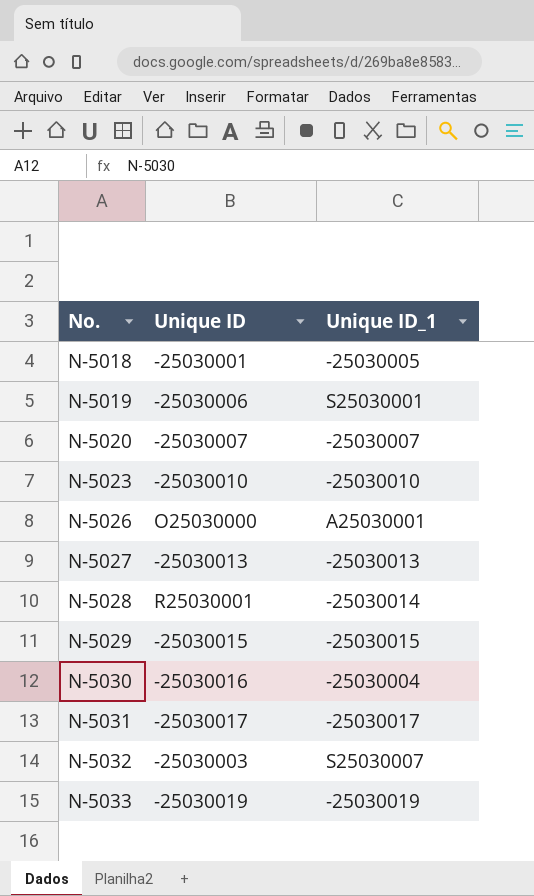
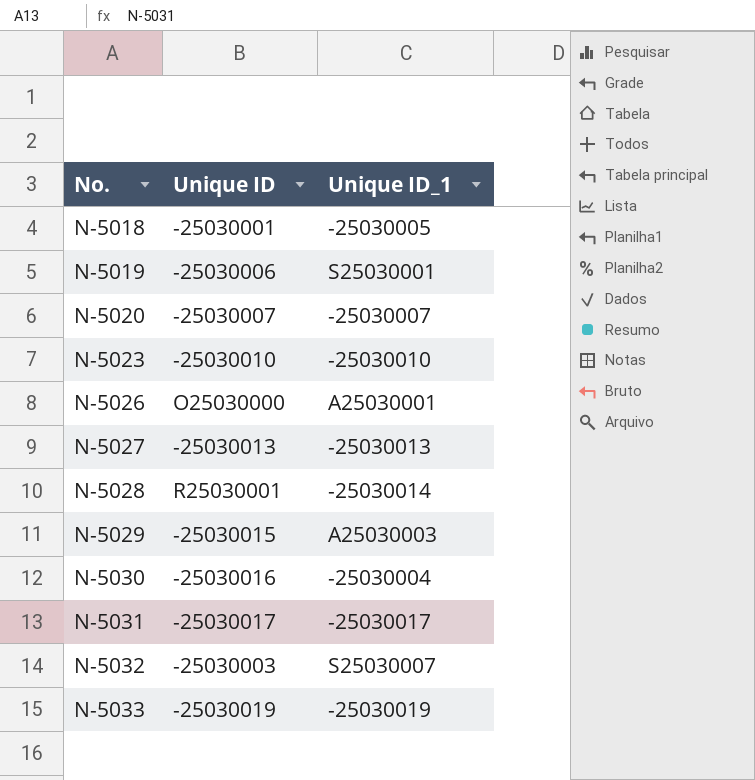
N-5029 | Unique ID_1: -25030015 -> A25030003

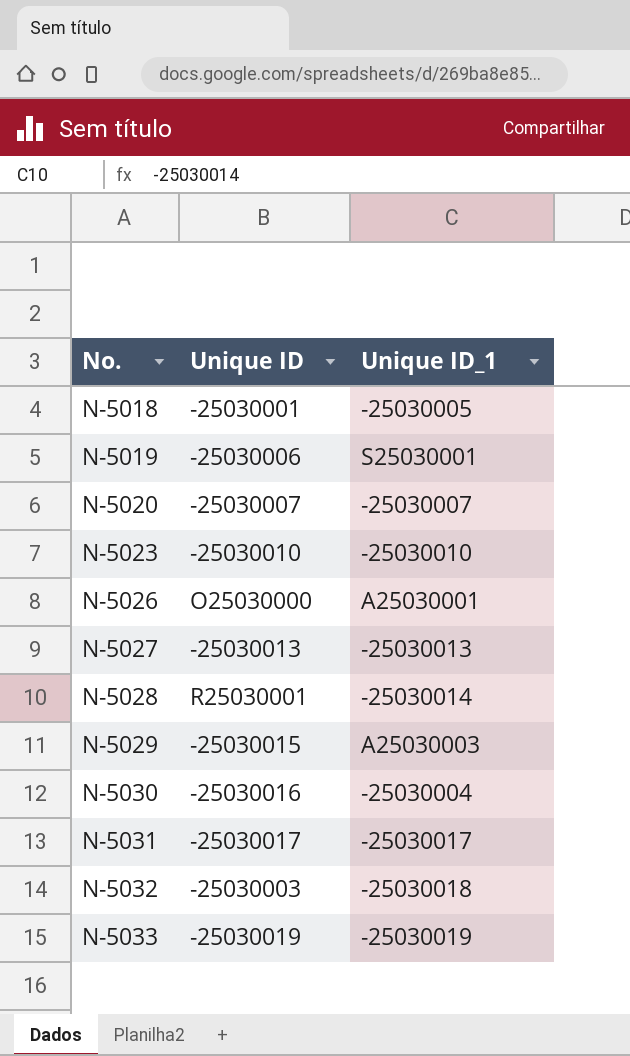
N-5032 | Unique ID_1: S25030007 -> -25030018

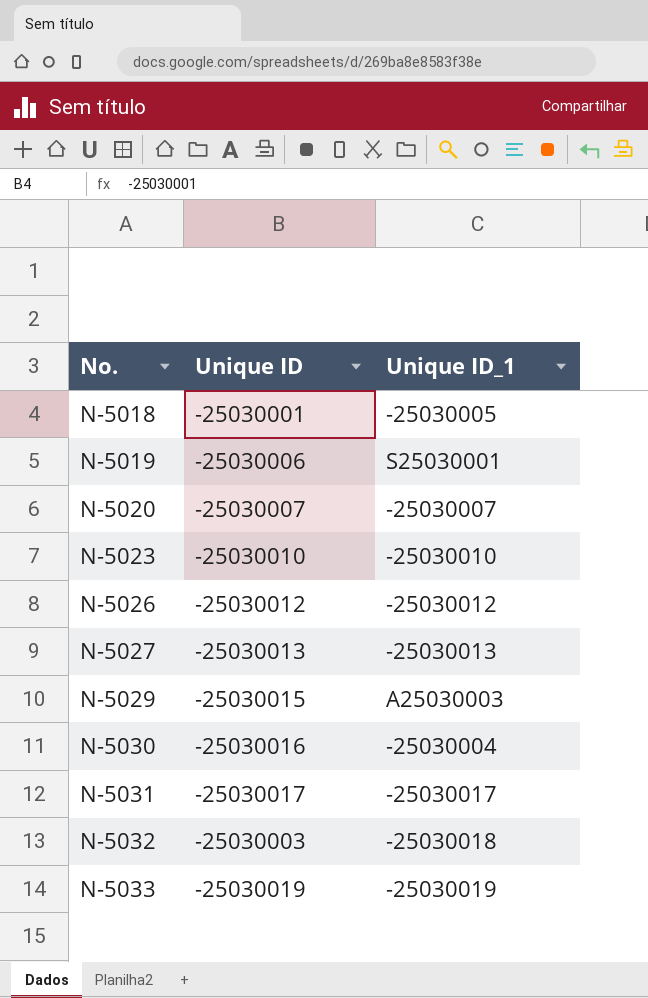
row N-5028: R25030001 | -25030014 -> none
N-5026 | Unique ID: O25030000 -> -25030012
N-5026 | Unique ID_1: A25030001 -> -25030012

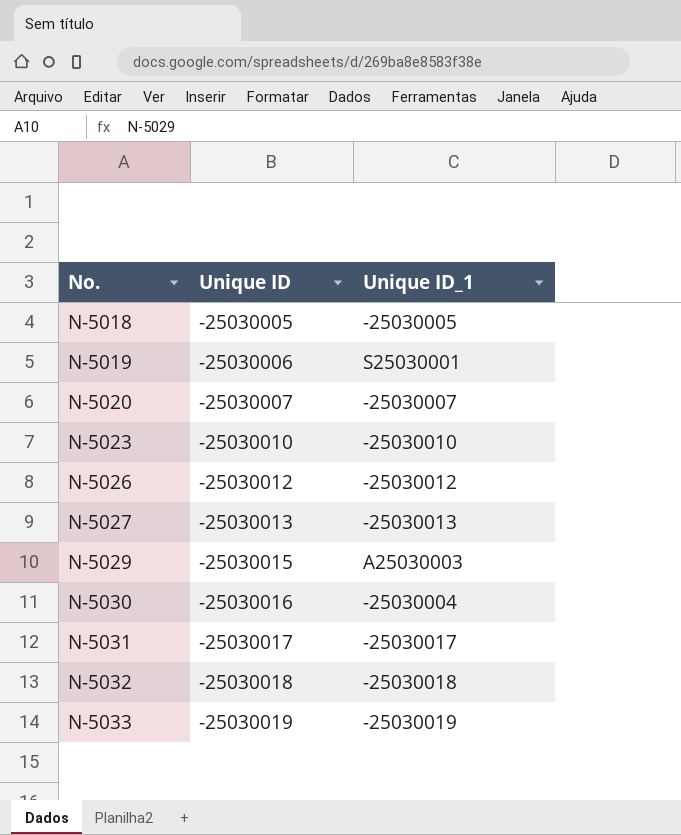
N-5018 | Unique ID: -25030001 -> -25030005
N-5032 | Unique ID: -25030003 -> -25030018

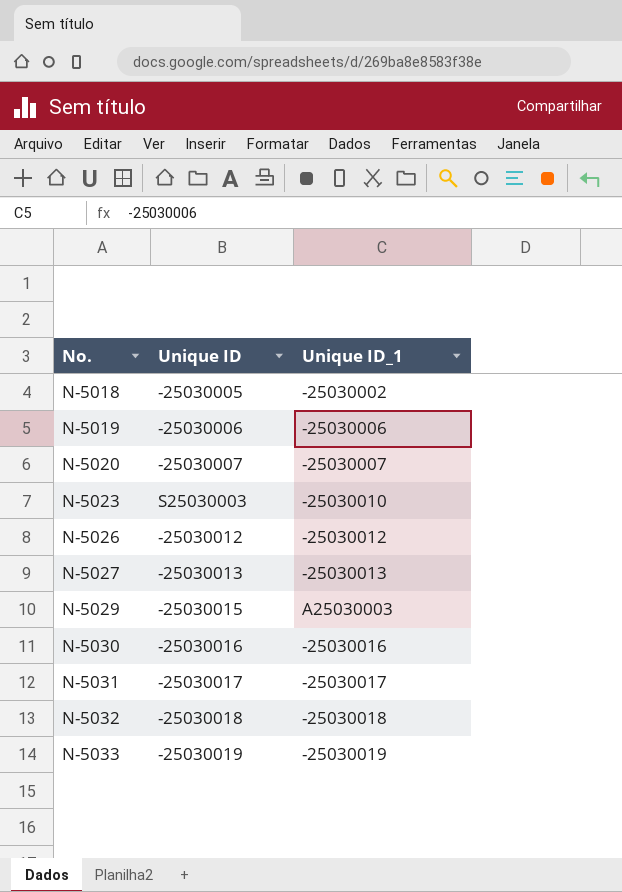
N-5018 | Unique ID_1: -25030005 -> -25030002
N-5019 | Unique ID_1: S25030001 -> -25030006
N-5023 | Unique ID: -25030010 -> S25030003
N-5030 | Unique ID_1: -25030004 -> -25030016

